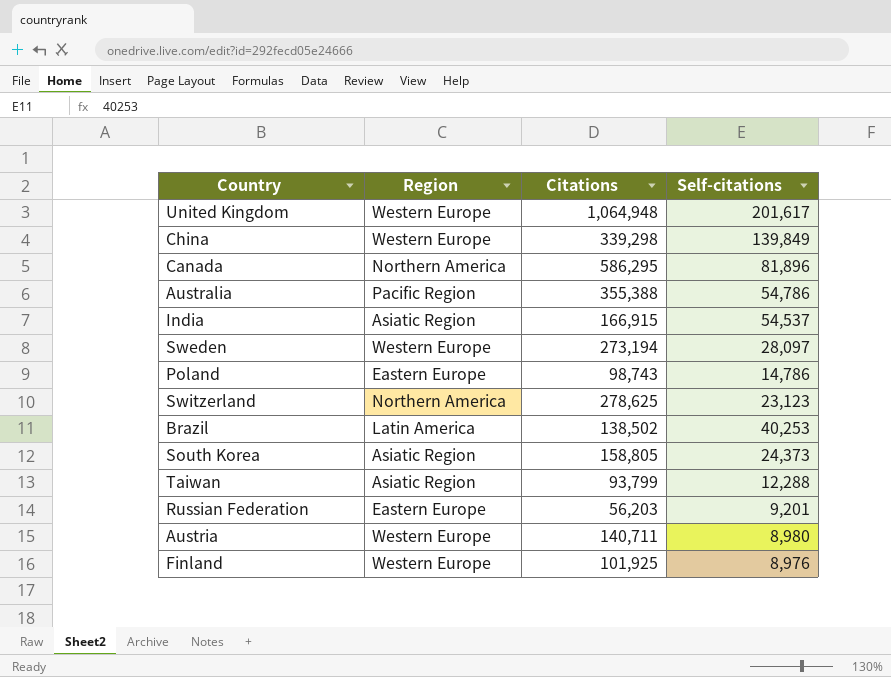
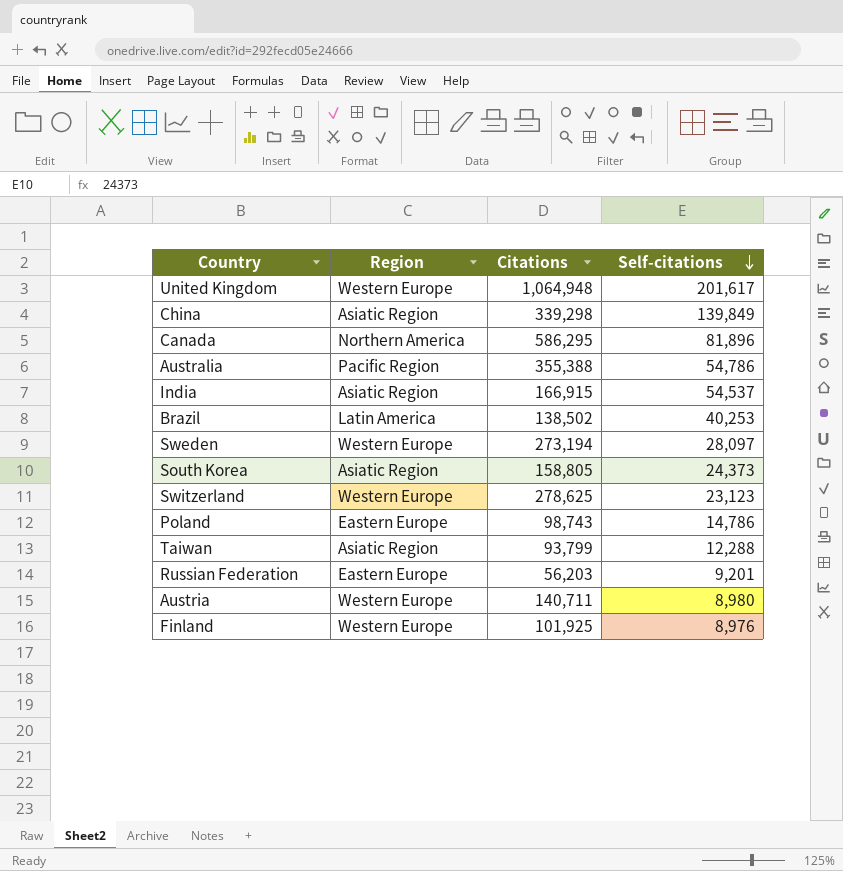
row order: none -> Self-citations descending
China | Region: Western Europe -> Asiatic Region
Switzerland | Region: Northern America -> Western Europe

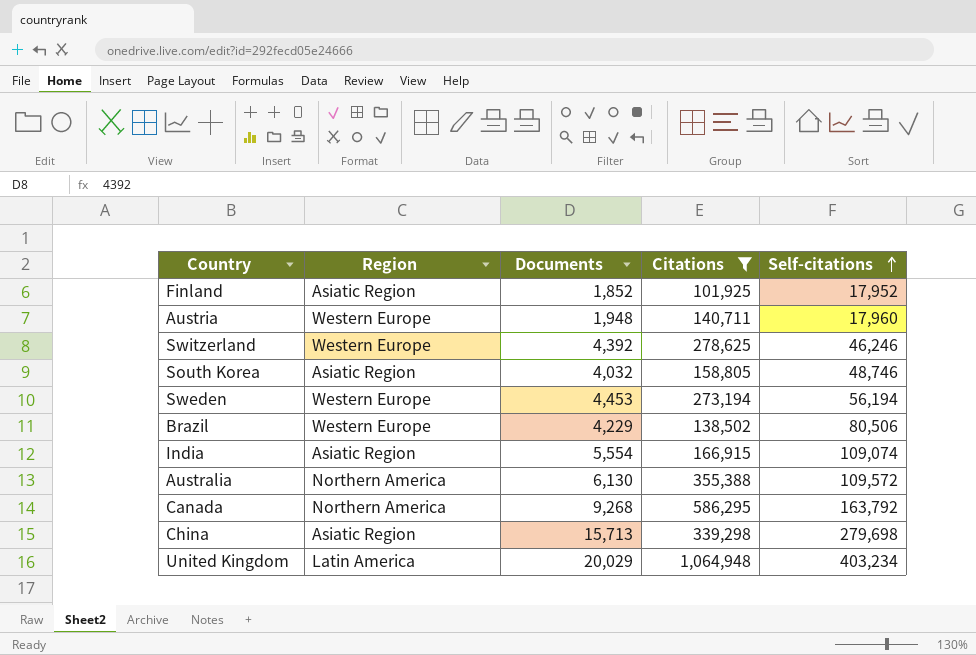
filter: none -> Citations >= 101,925
row order: Self-citations descending -> Self-citations ascending
column Documents | position: none -> 3
Finland | Region: Western Europe -> Asiatic Region
Finland | Self-citations: 8,976 -> 17,952
Austria | Self-citations: 8,980 -> 17,960
Switzerland | Self-citations: 23,123 -> 46,246
South Korea | Self-citations: 24,373 -> 48,746
Sweden | Self-citations: 28,097 -> 56,194
Brazil | Region: Latin America -> Western Europe
Brazil | Self-citations: 40,253 -> 80,506
India | Self-citations: 54,537 -> 109,074
Australia | Region: Pacific Region -> Northern America
Australia | Self-citations: 54,786 -> 109,572
Canada | Self-citations: 81,896 -> 163,792
China | Self-citations: 139,849 -> 279,698
United Kingdom | Region: Western Europe -> Latin America
United Kingdom | Self-citations: 201,617 -> 403,234

